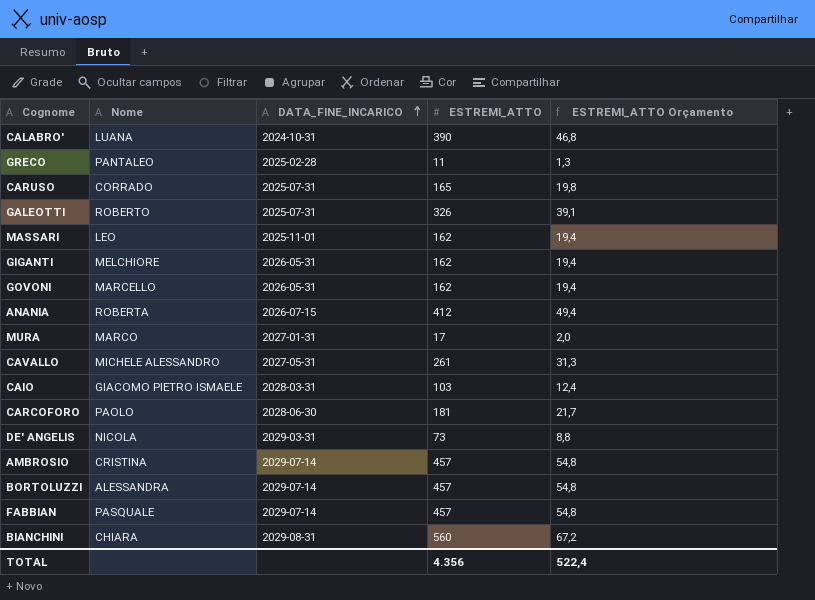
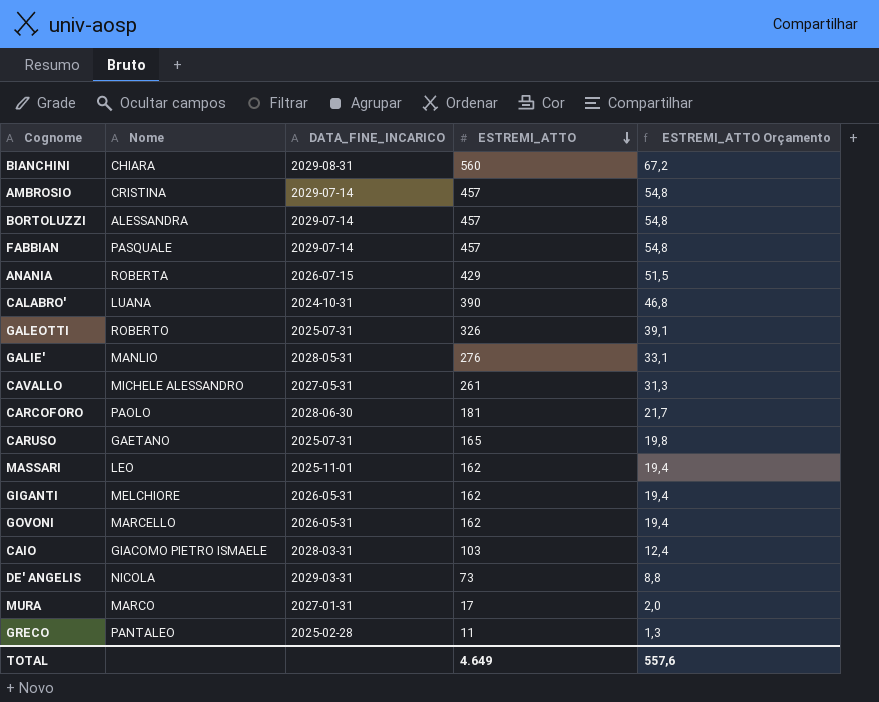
row order: DATA_FINE_INCARICO ascending -> ESTREMI_ATTO descending
ANANIA | ESTREMI_ATTO: 412 -> 429
ANANIA | ESTREMI_ATTO Orçamento: 49,4 -> 51,5
row GALIE': none -> MANLIO | 2028-05-31 | 276 | 33,1
CARUSO | Nome: CORRADO -> GAETANO
TOTAL | ESTREMI_ATTO: 4.356 -> 4.649
TOTAL | ESTREMI_ATTO Orçamento: 522,4 -> 557,6

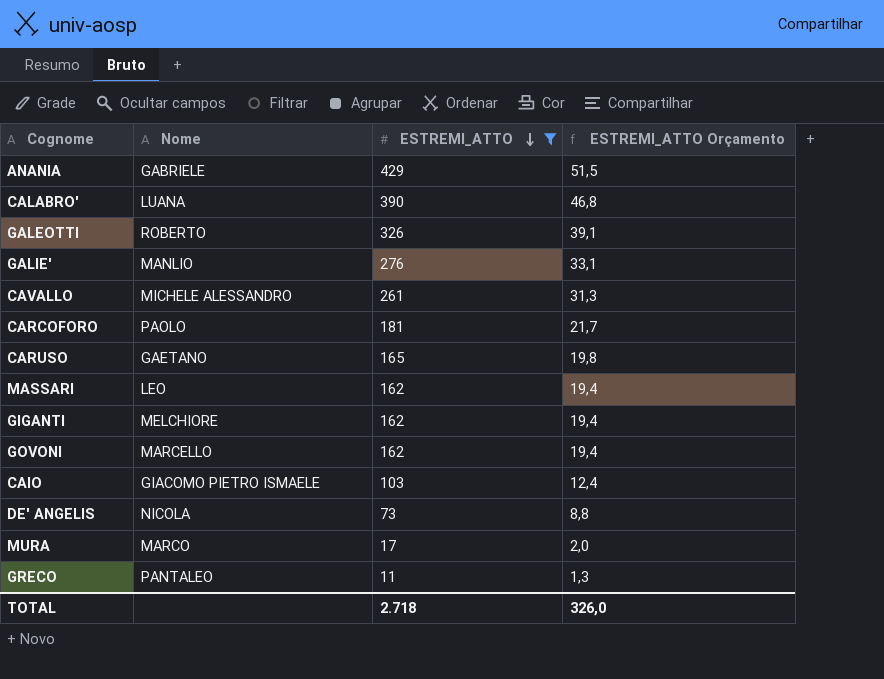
filter: none -> ESTREMI_ATTO <= 429
column DATA_FINE_INCARICO | position: 3 -> none
ANANIA | Nome: ROBERTA -> GABRIELE
TOTAL | ESTREMI_ATTO: 4.649 -> 2.718
TOTAL | ESTREMI_ATTO Orçamento: 557,6 -> 326,0

